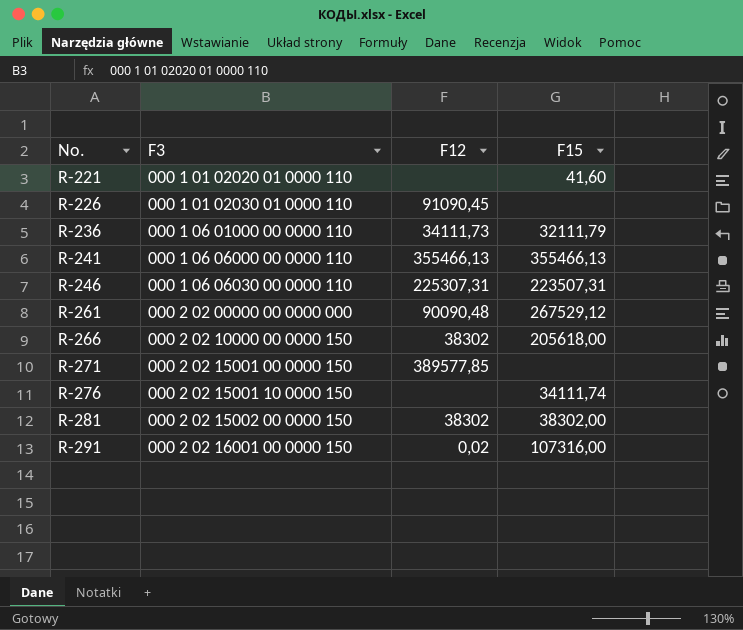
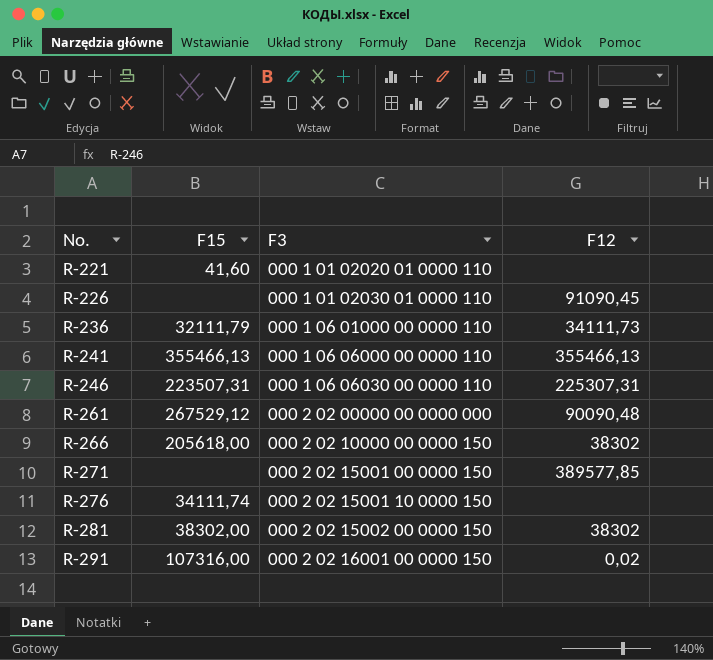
column F15 | position: 4 -> 2

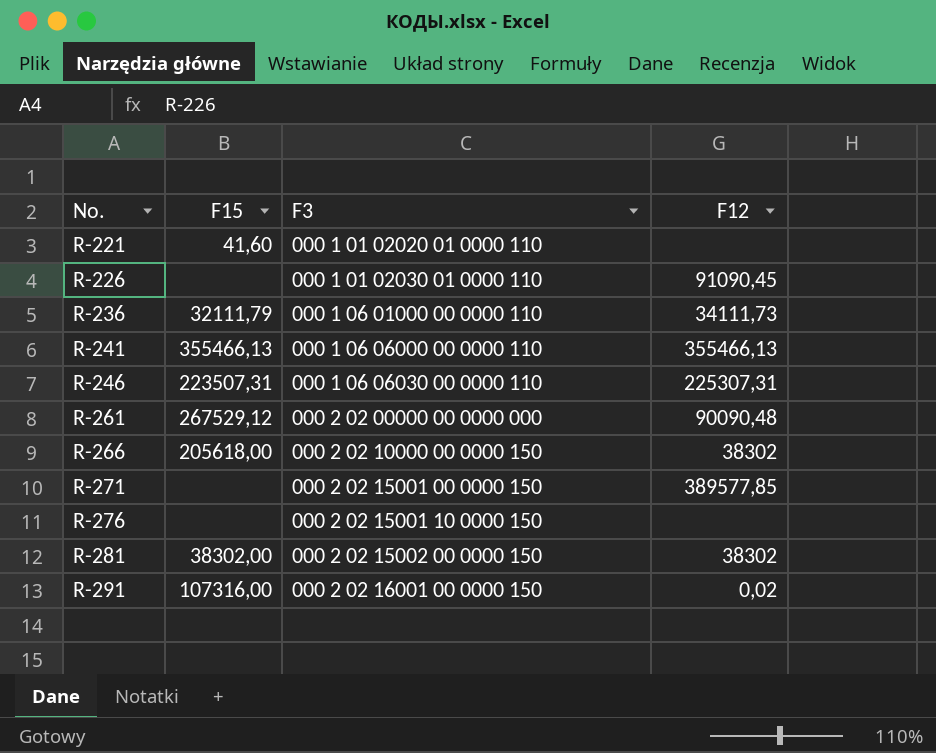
R-276 | F15: 34111,74 -> none

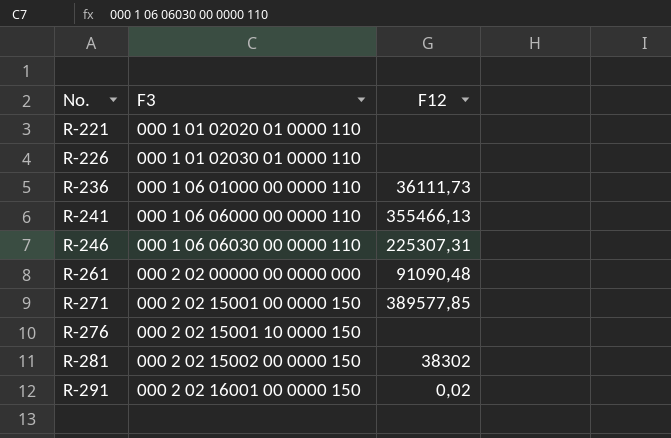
column F15 | position: 2 -> none
row R-266: 205618,00 | 000 2 02 10000 00 0000 150 | 38302 -> none
R-226 | F12: 91090,45 -> none
R-236 | F12: 34111,73 -> 36111,73
R-261 | F12: 90090,48 -> 91090,48

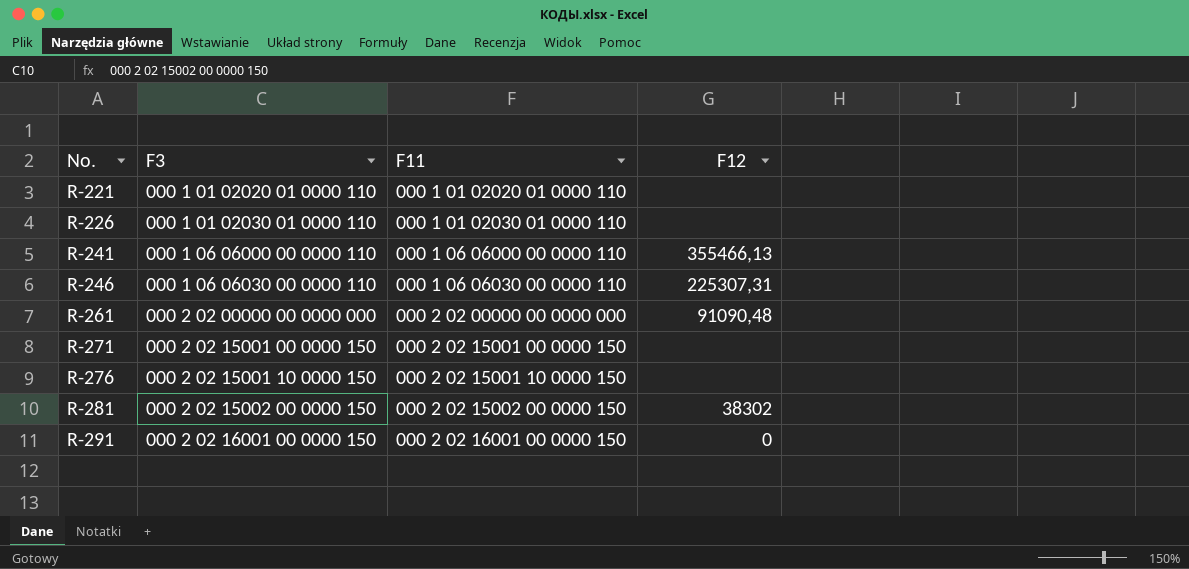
column F11 | position: none -> 3
row R-236: 000 1 06 01000 00 0000 110 | 36111,73 -> none
R-271 | F12: 389577,85 -> none
R-291 | F12: 0,02 -> 0

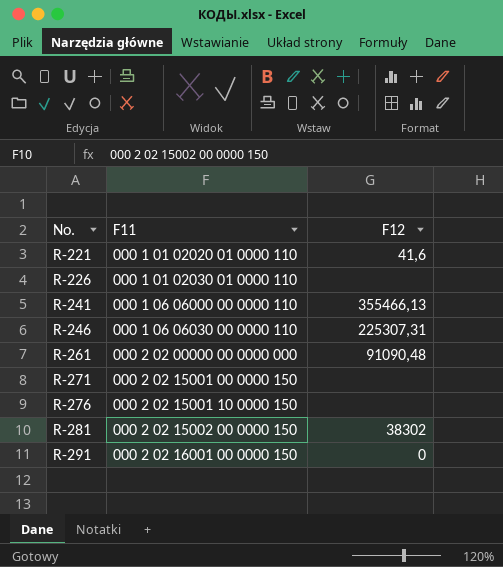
column F3 | position: 2 -> none
R-221 | F12: none -> 41,6

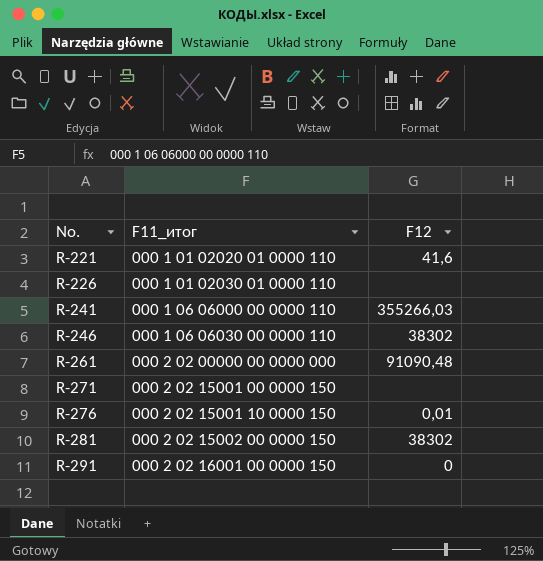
column name: F11 -> F11_итог
R-241 | F12: 355466,13 -> 355266,03
R-246 | F12: 225307,31 -> 38302
R-276 | F12: none -> 0,01

